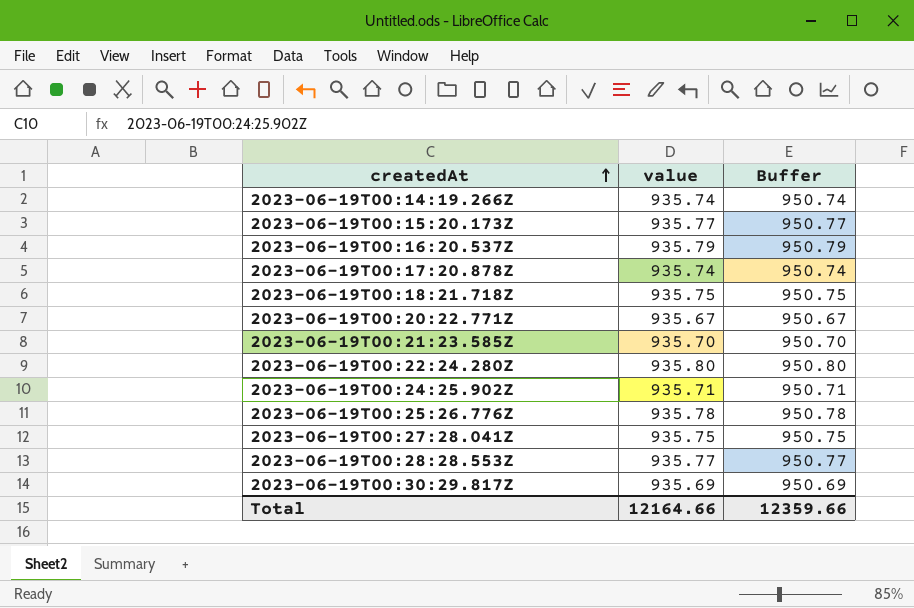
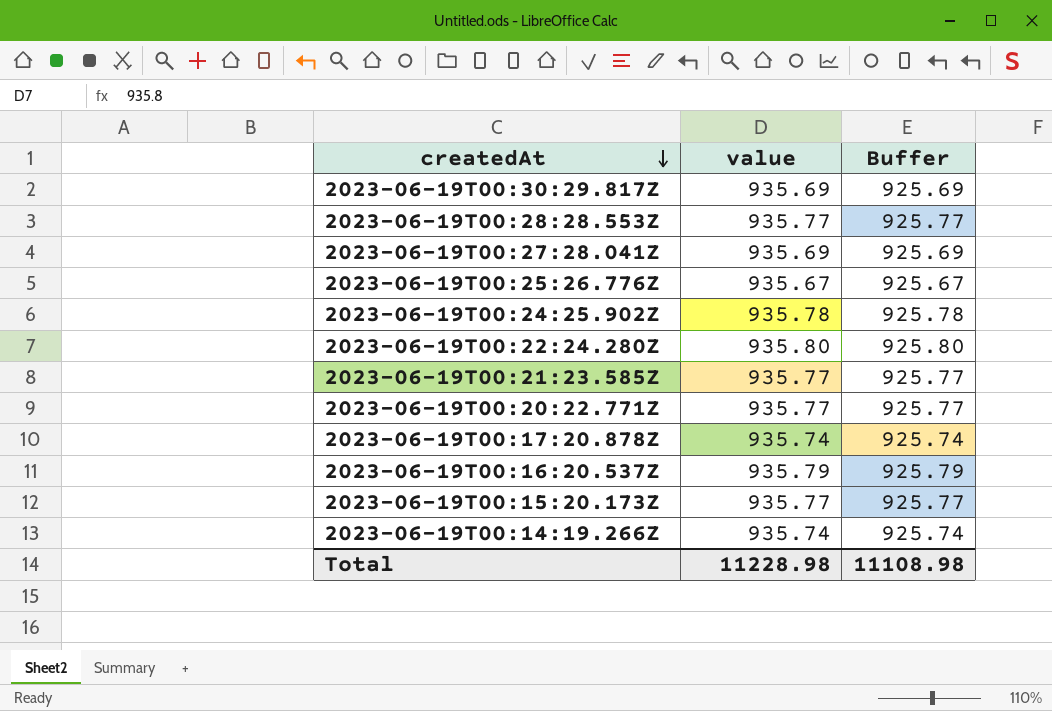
row order: createdAt ascending -> createdAt descending
column Buffer | formula: [value] + 15 -> [value] - 10
row 2023-06-19T00:18:21.718Z: 935.75 | 950.75 -> none
2023-06-19T00:27:28.041Z | value: 935.75 -> 935.69
2023-06-19T00:25:26.776Z | value: 935.78 -> 935.67
2023-06-19T00:24:25.902Z | value: 935.71 -> 935.78
2023-06-19T00:21:23.585Z | value: 935.70 -> 935.77
2023-06-19T00:20:22.771Z | value: 935.67 -> 935.77
Total | value: 12164.66 -> 11228.98
Total | Buffer: 12359.66 -> 11108.98

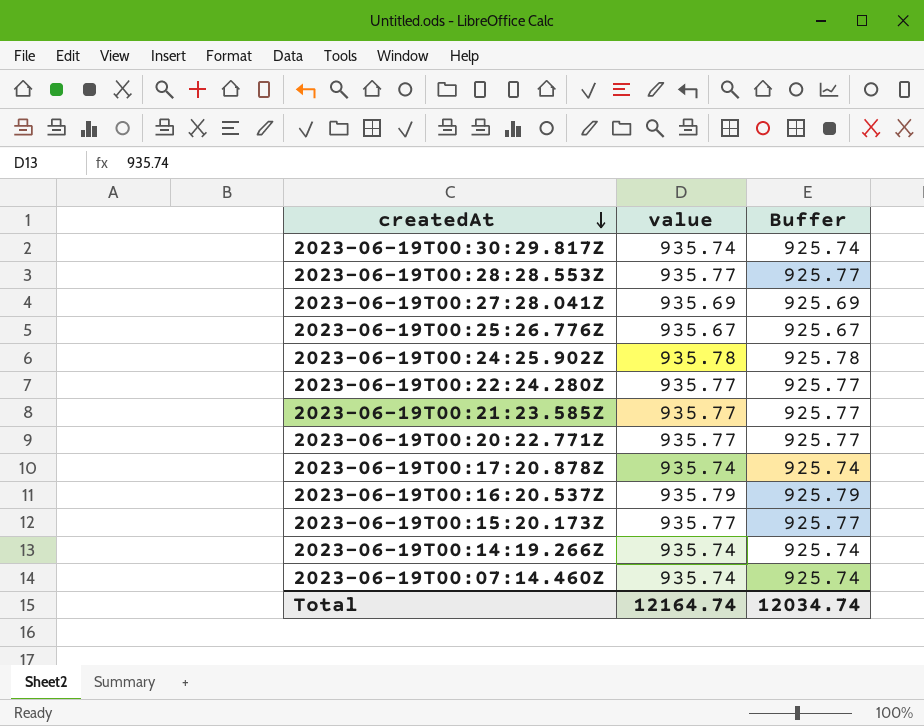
2023-06-19T00:30:29.817Z | value: 935.69 -> 935.74
2023-06-19T00:30:29.817Z | Buffer: 925.69 -> 925.74
2023-06-19T00:22:24.280Z | value: 935.80 -> 935.77
2023-06-19T00:22:24.280Z | Buffer: 925.80 -> 925.77
row 2023-06-19T00:07:14.460Z: none -> 935.74 | 925.74
Total | value: 11228.98 -> 12164.74
Total | Buffer: 11108.98 -> 12034.74

